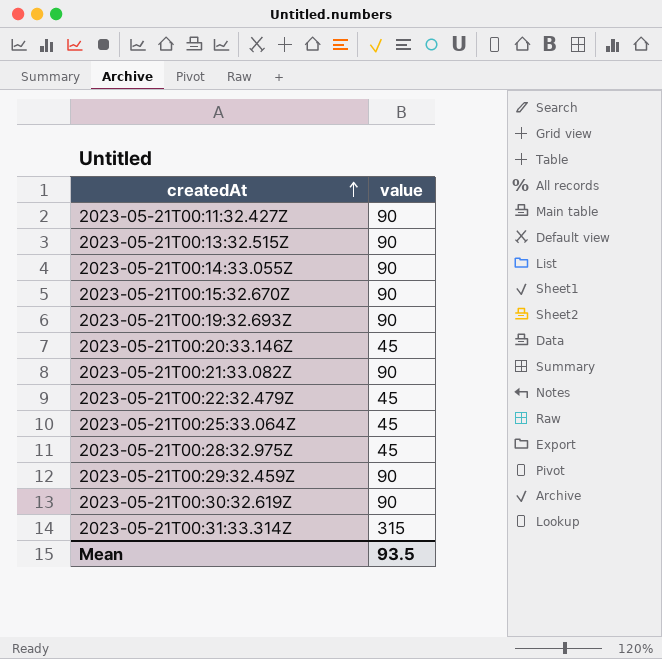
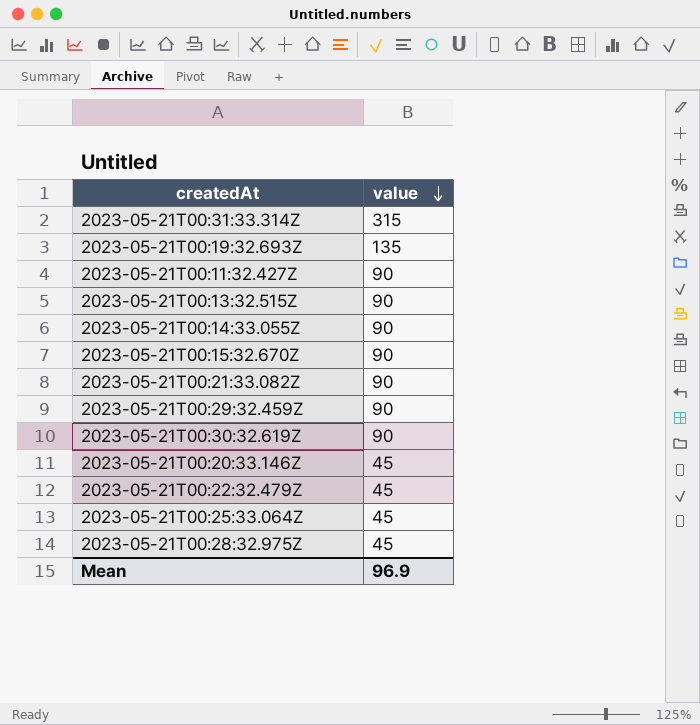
row order: createdAt ascending -> value descending
2023-05-21T00:19:32.693Z | value: 90 -> 135
Mean | value: 93.5 -> 96.9

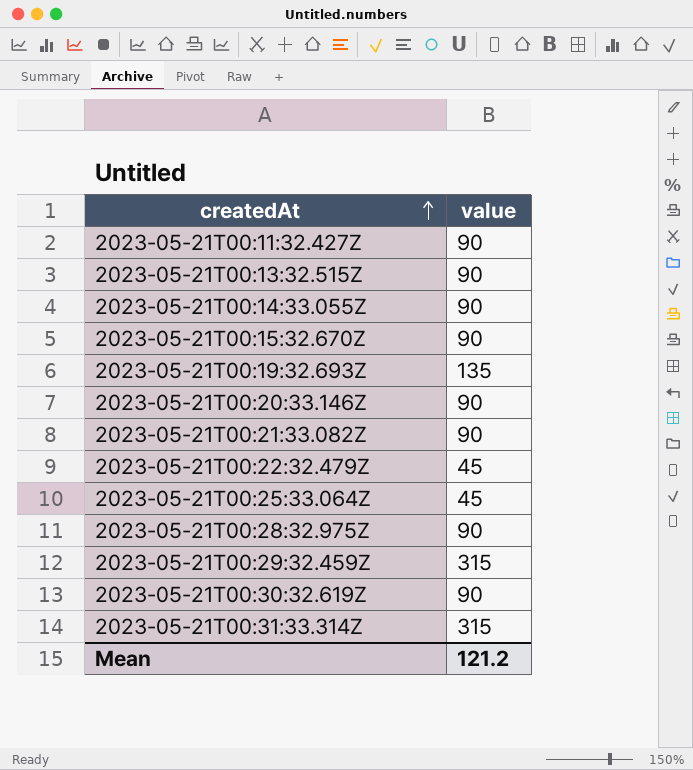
row order: value descending -> createdAt ascending
2023-05-21T00:20:33.146Z | value: 45 -> 90
2023-05-21T00:28:32.975Z | value: 45 -> 90
2023-05-21T00:29:32.459Z | value: 90 -> 315
Mean | value: 96.9 -> 121.2

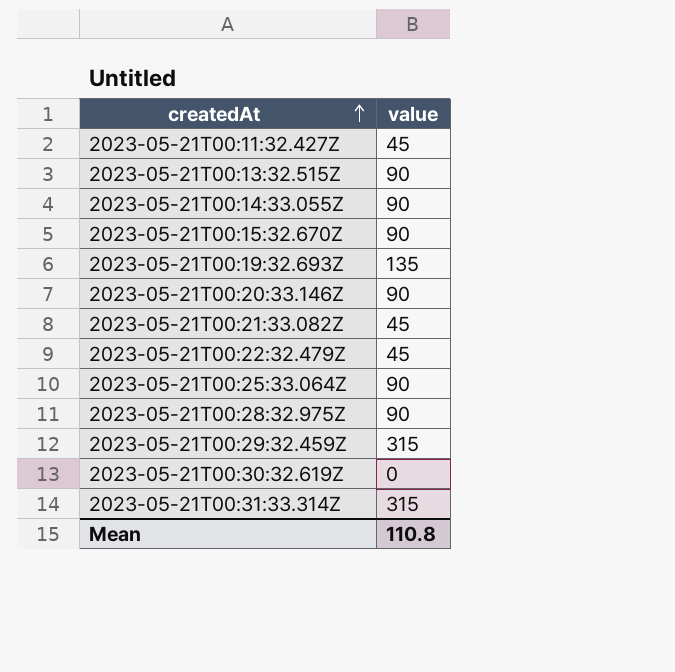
2023-05-21T00:11:32.427Z | value: 90 -> 45
2023-05-21T00:21:33.082Z | value: 90 -> 45
2023-05-21T00:25:33.064Z | value: 45 -> 90
2023-05-21T00:30:32.619Z | value: 90 -> 0
Mean | value: 121.2 -> 110.8

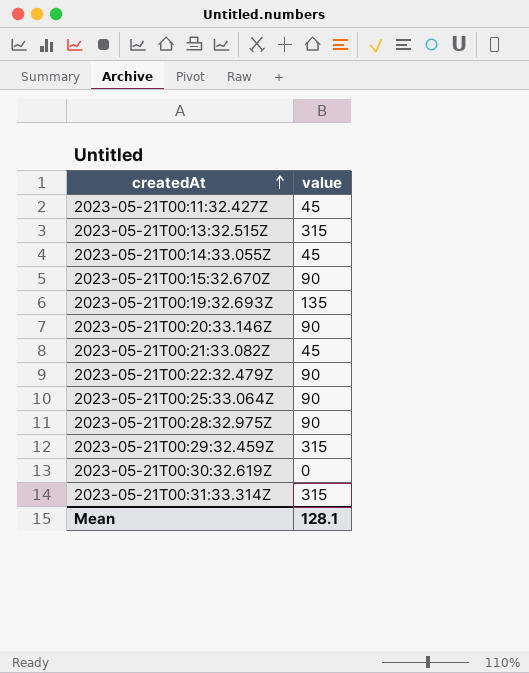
2023-05-21T00:13:32.515Z | value: 90 -> 315
2023-05-21T00:14:33.055Z | value: 90 -> 45
2023-05-21T00:22:32.479Z | value: 45 -> 90
Mean | value: 110.8 -> 128.1

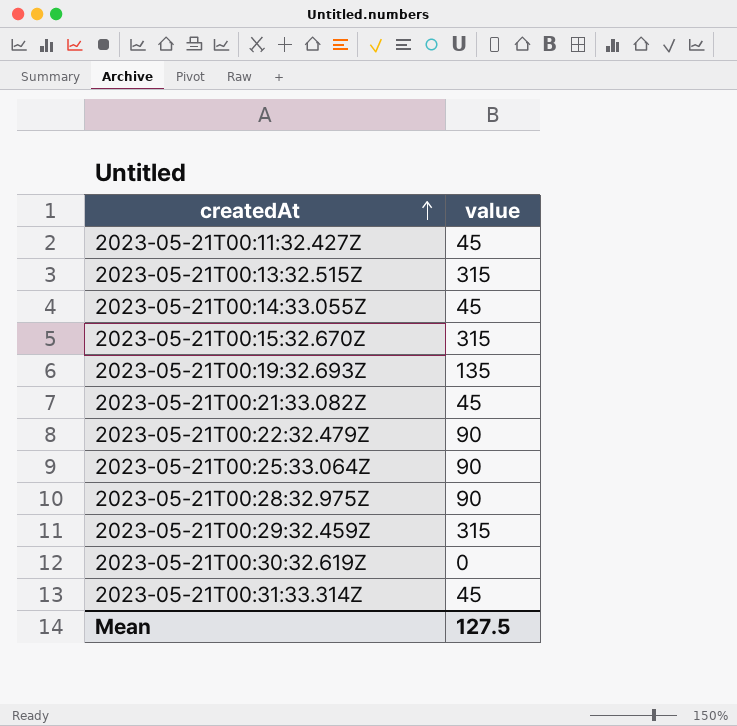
row 2023-05-21T00:20:33.146Z: 90 -> none
2023-05-21T00:15:32.670Z | value: 90 -> 315
2023-05-21T00:31:33.314Z | value: 315 -> 45
Mean | value: 128.1 -> 127.5

